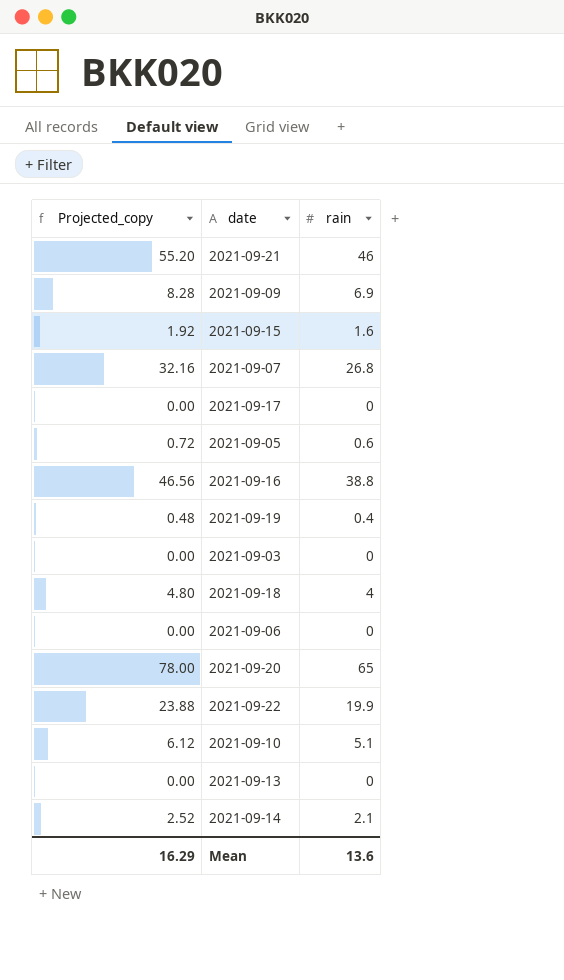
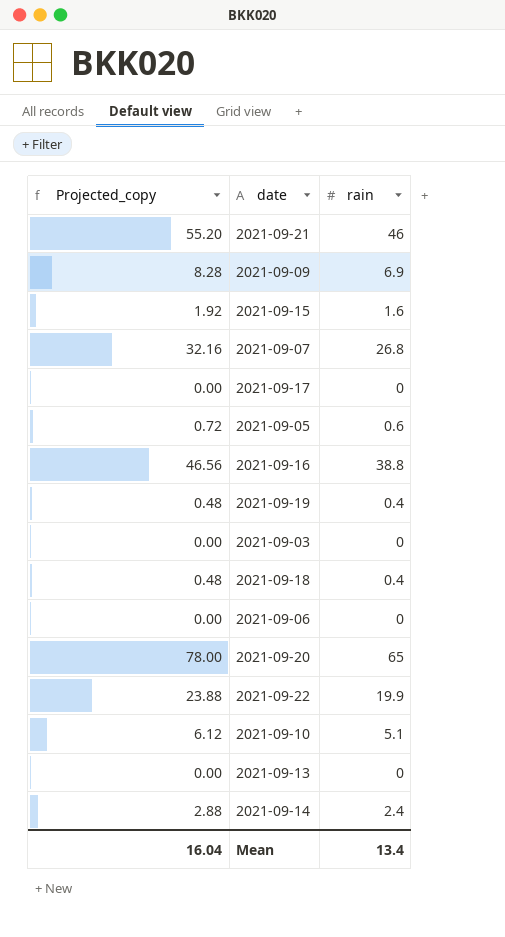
2021-09-18 | Projected_copy: 4.80 -> 0.48
2021-09-18 | rain: 4 -> 0.4
2021-09-14 | Projected_copy: 2.52 -> 2.88
2021-09-14 | rain: 2.1 -> 2.4
Mean | Projected_copy: 16.29 -> 16.04
Mean | rain: 13.6 -> 13.4

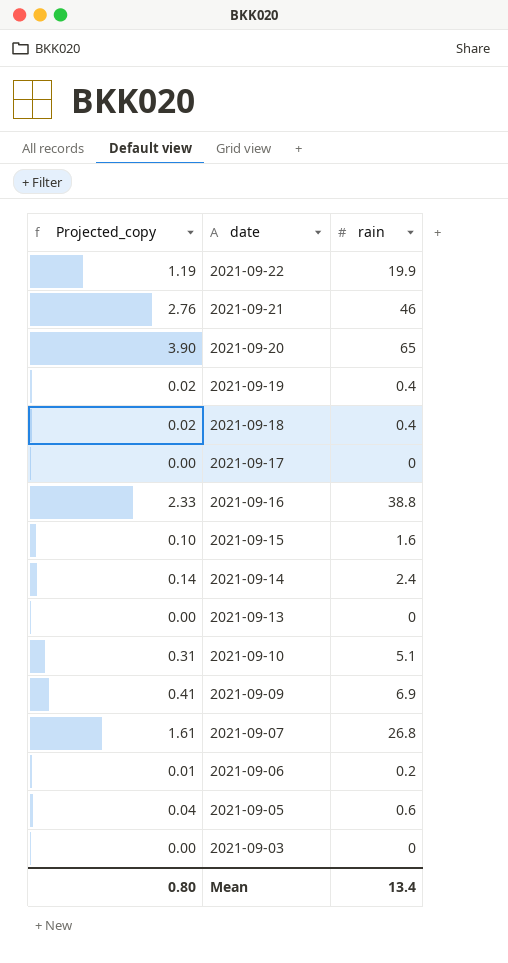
row order: none -> date descending
column Projected_copy | formula: [rain] * 1.2 -> [rain] * 0.06
2021-09-06 | rain: 0 -> 0.2
Mean | Projected_copy: 16.04 -> 0.80

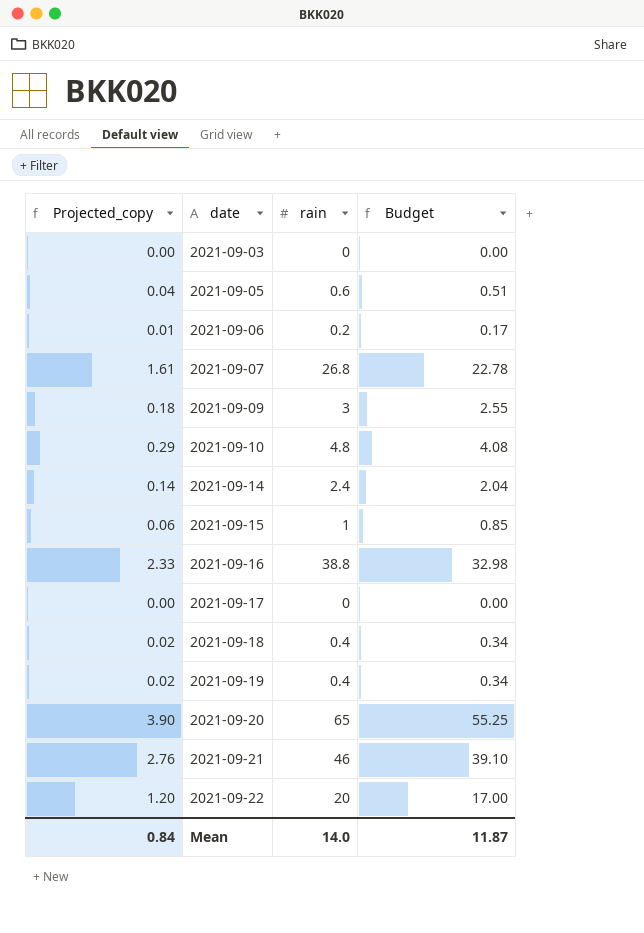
row order: date descending -> date ascending
column Budget | formula: none -> [rain] * 0.85
row 2021-09-13: 0.00 | 0 -> none
2021-09-09 | Projected_copy: 0.41 -> 0.18
2021-09-09 | rain: 6.9 -> 3
2021-09-10 | Projected_copy: 0.31 -> 0.29
2021-09-10 | rain: 5.1 -> 4.8
2021-09-15 | Projected_copy: 0.10 -> 0.06
2021-09-15 | rain: 1.6 -> 1
2021-09-22 | Projected_copy: 1.19 -> 1.20
2021-09-22 | rain: 19.9 -> 20
Mean | Projected_copy: 0.80 -> 0.84
Mean | rain: 13.4 -> 14.0

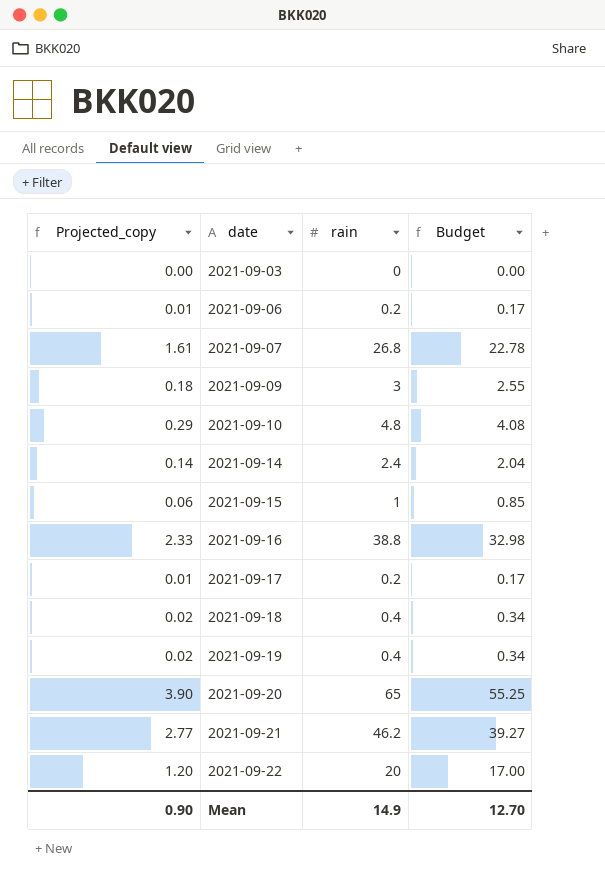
row 2021-09-05: 0.04 | 0.6 | 0.51 -> none
2021-09-17 | Projected_copy: 0.00 -> 0.01
2021-09-17 | rain: 0 -> 0.2
2021-09-17 | Budget: 0.00 -> 0.17
2021-09-21 | Projected_copy: 2.76 -> 2.77
2021-09-21 | rain: 46 -> 46.2
2021-09-21 | Budget: 39.10 -> 39.27
Mean | Projected_copy: 0.84 -> 0.90
Mean | rain: 14.0 -> 14.9
Mean | Budget: 11.87 -> 12.70

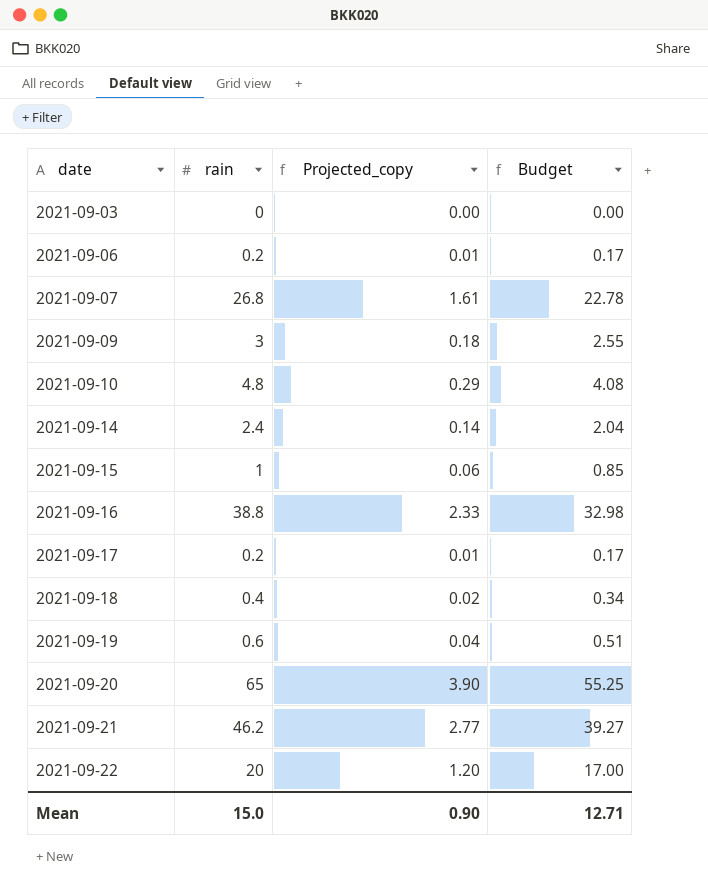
column Projected_copy | position: 1 -> 3
2021-09-19 | rain: 0.4 -> 0.6
2021-09-19 | Projected_copy: 0.02 -> 0.04
2021-09-19 | Budget: 0.34 -> 0.51
Mean | rain: 14.9 -> 15.0
Mean | Budget: 12.70 -> 12.71

